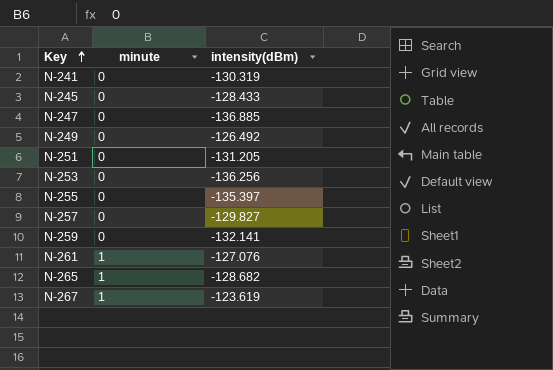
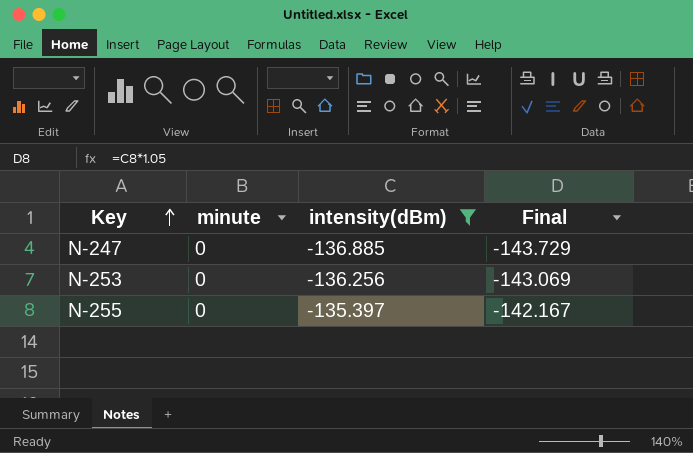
filter: none -> intensity(dBm) <= -135.397
column Final | formula: none -> [intensity(dBm)] * 1.05

